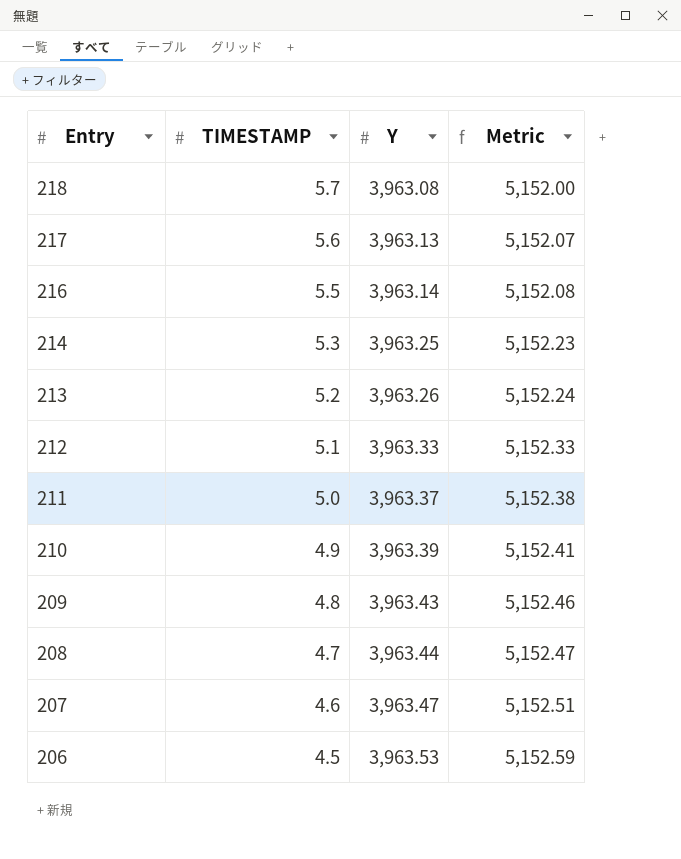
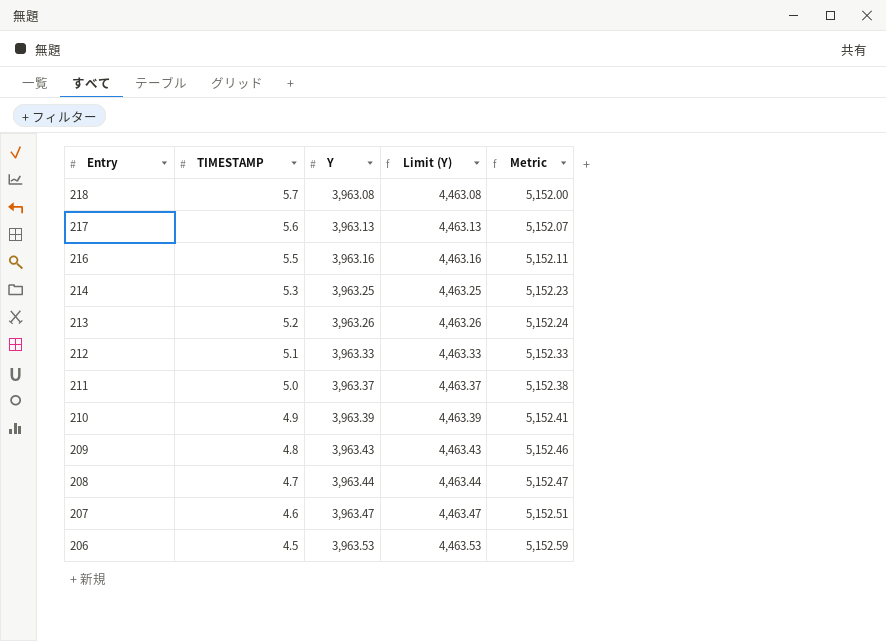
column Limit (Y) | formula: none -> [Y] + 500
216 | Y: 3,963.14 -> 3,963.16
216 | Metric: 5,152.08 -> 5,152.11

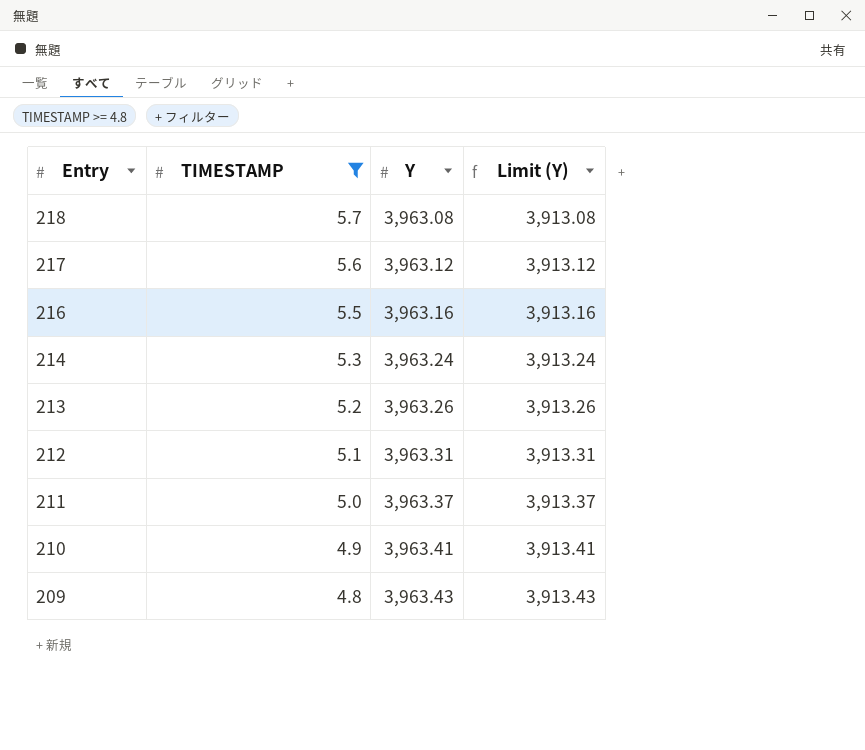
filter: none -> TIMESTAMP >= 4.8
column Metric | formula: [Y] * 1.3 -> none
column Limit (Y) | formula: [Y] + 500 -> [Y] - 50
217 | Y: 3,963.13 -> 3,963.12
214 | Y: 3,963.25 -> 3,963.24
212 | Y: 3,963.33 -> 3,963.31
210 | Y: 3,963.39 -> 3,963.41

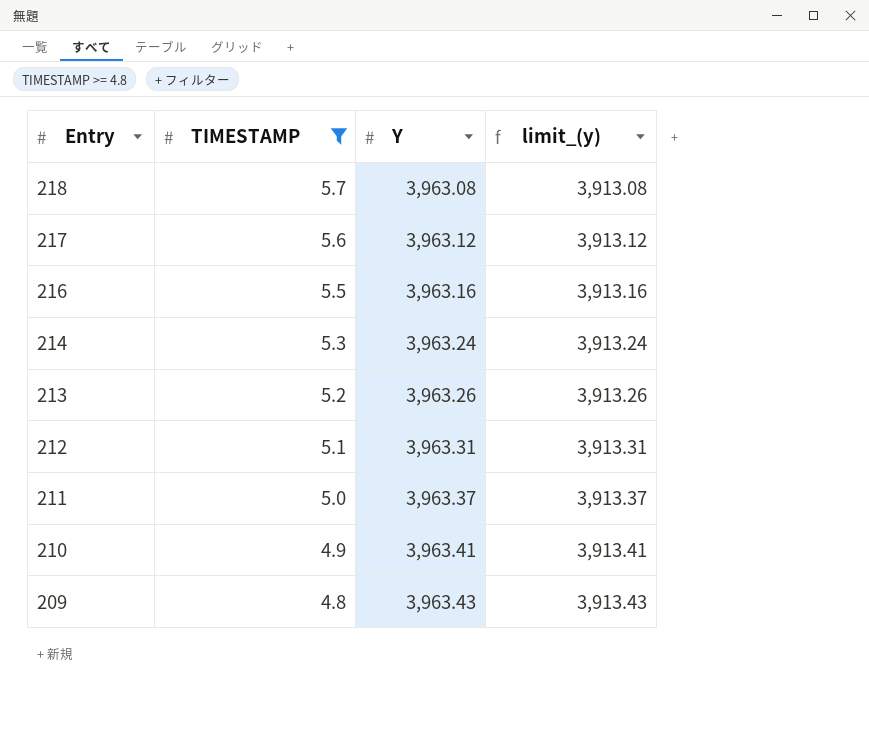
column name: Limit (Y) -> limit_(y)

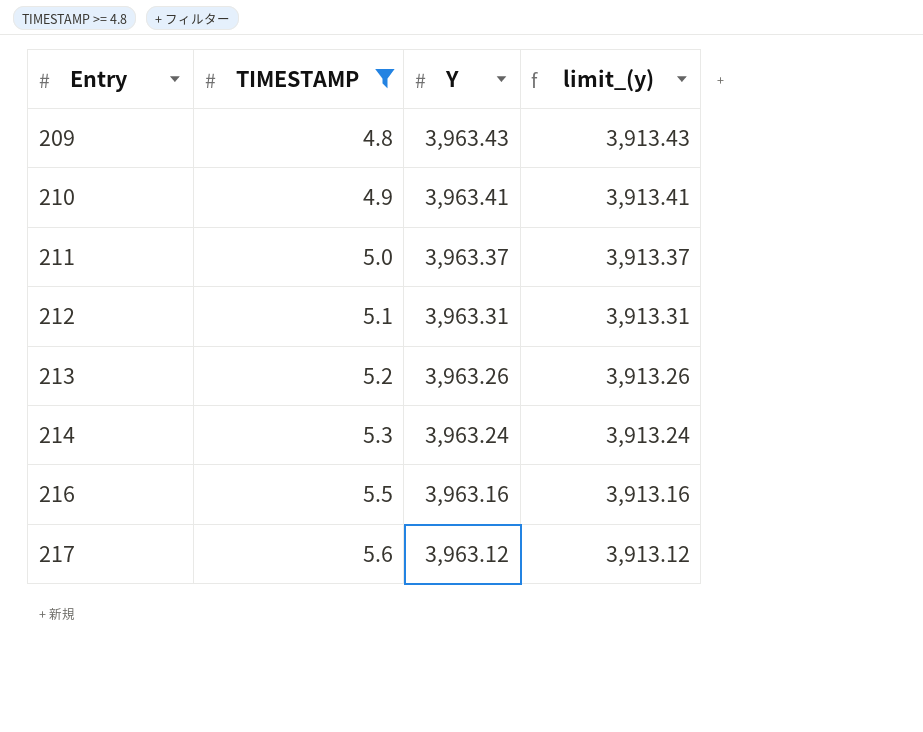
row order: Entry descending -> Entry ascending
row 218: 5.7 | 3,963.08 | 3,913.08 -> none

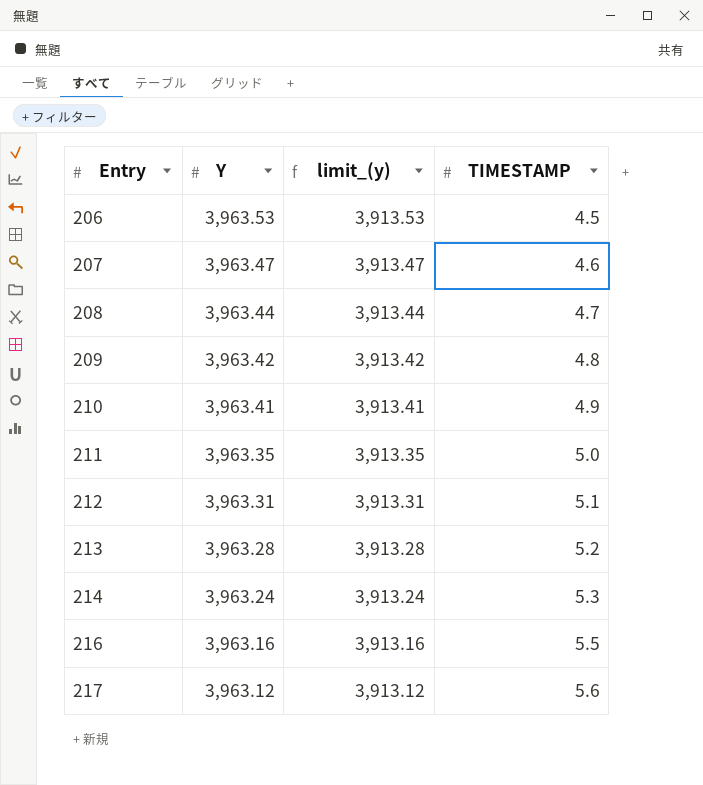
filter: TIMESTAMP >= 4.8 -> none
column TIMESTAMP | position: 2 -> 4
209 | Y: 3,963.43 -> 3,963.42
209 | limit_(y): 3,913.43 -> 3,913.42
211 | Y: 3,963.37 -> 3,963.35
211 | limit_(y): 3,913.37 -> 3,913.35
213 | Y: 3,963.26 -> 3,963.28
213 | limit_(y): 3,913.26 -> 3,913.28

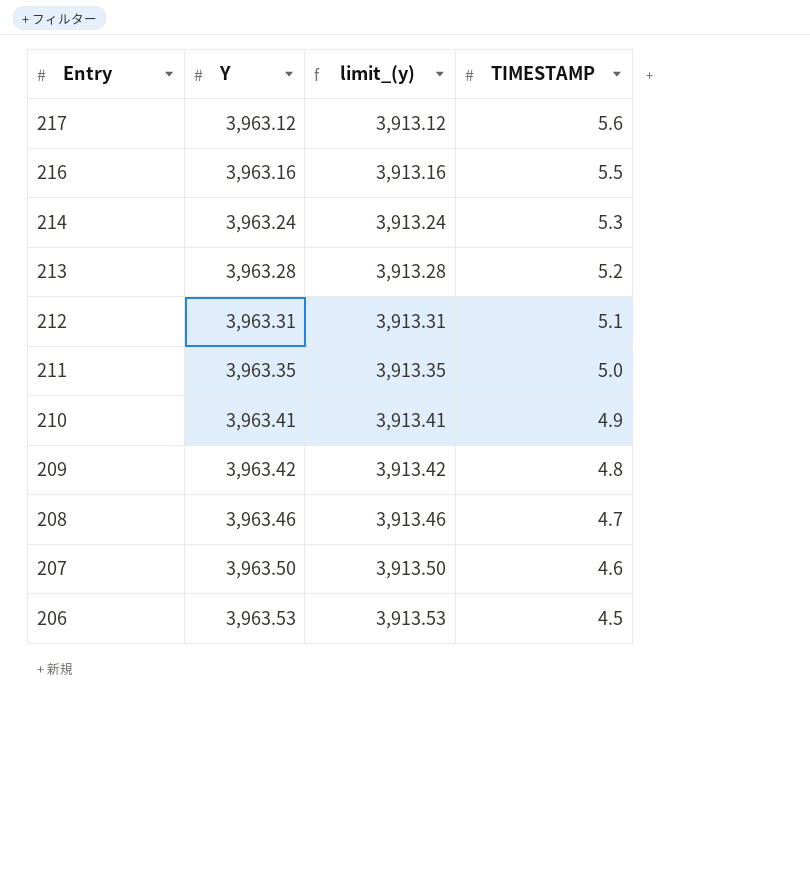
row order: Entry ascending -> Entry descending
208 | Y: 3,963.44 -> 3,963.46
208 | limit_(y): 3,913.44 -> 3,913.46
207 | Y: 3,963.47 -> 3,963.50
207 | limit_(y): 3,913.47 -> 3,913.50

